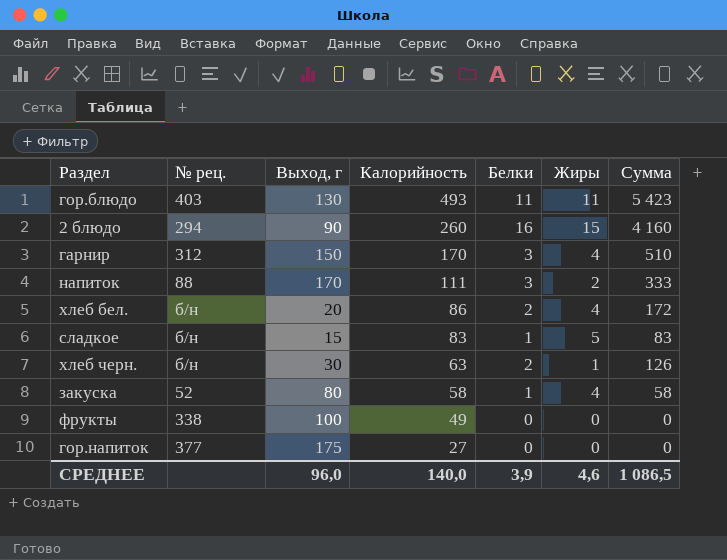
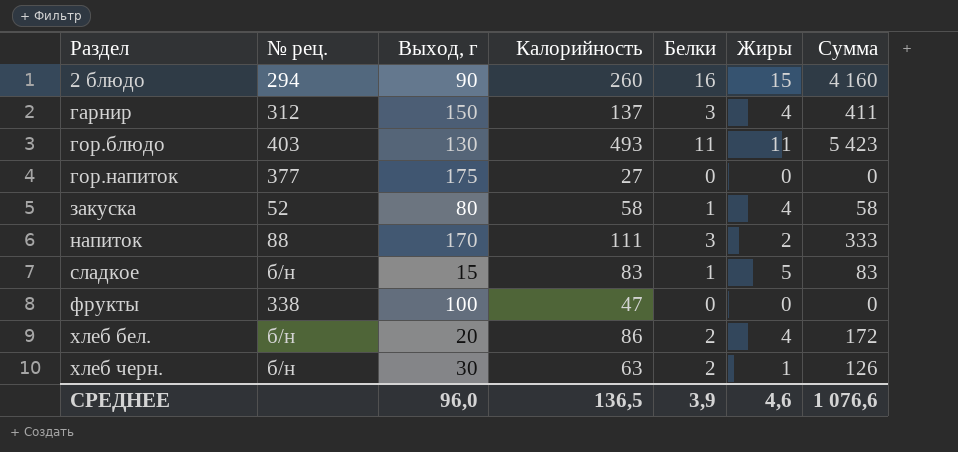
row order: Калорийность descending -> Раздел ascending
гарнир | Калорийность: 170 -> 137
гарнир | Сумма: 510 -> 411
фрукты | Калорийность: 49 -> 47
СРЕДНЕЕ | Калорийность: 140,0 -> 136,5
СРЕДНЕЕ | Сумма: 1 086,5 -> 1 076,6

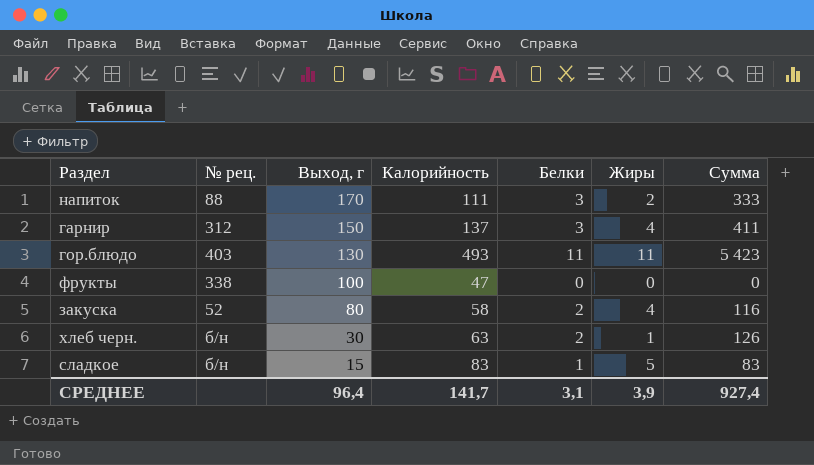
row order: Раздел ascending -> Выход, г descending
row 2 блюдо: 294 | 90 | 260 | 16 | 15 | 4 160 -> none
row гор.напиток: 377 | 175 | 27 | 0 | 0 | 0 -> none
row хлеб бел.: б/н | 20 | 86 | 2 | 4 | 172 -> none
закуска | Белки: 1 -> 2
закуска | Сумма: 58 -> 116
СРЕДНЕЕ | Выход, г: 96,0 -> 96,4
СРЕДНЕЕ | Калорийность: 136,5 -> 141,7
СРЕДНЕЕ | Белки: 3,9 -> 3,1
СРЕДНЕЕ | Жиры: 4,6 -> 3,9
СРЕДНЕЕ | Сумма: 1 076,6 -> 927,4

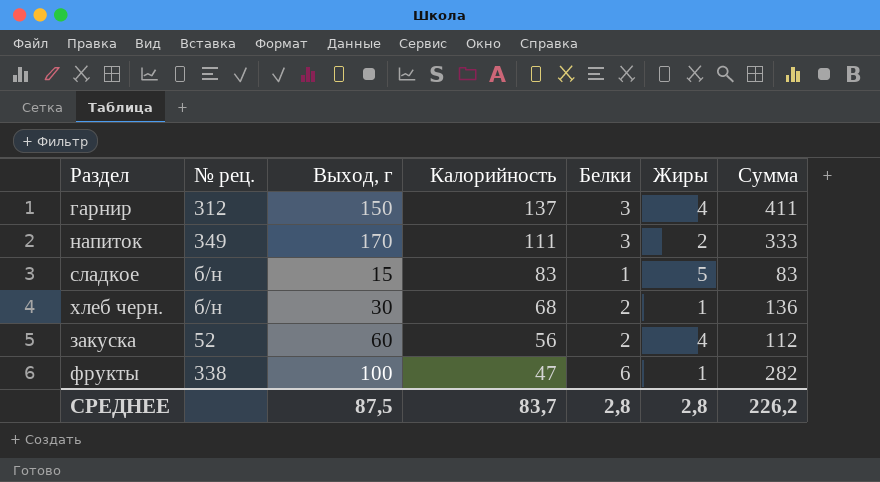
row order: Выход, г descending -> Калорийность descending
row гор.блюдо: 403 | 130 | 493 | 11 | 11 | 5 423 -> none
напиток | № рец.: 88 -> 349
хлеб черн. | Калорийность: 63 -> 68
хлеб черн. | Сумма: 126 -> 136
закуска | Выход, г: 80 -> 60
закуска | Калорийность: 58 -> 56
закуска | Сумма: 116 -> 112
фрукты | Белки: 0 -> 6
фрукты | Жиры: 0 -> 1
фрукты | Сумма: 0 -> 282
СРЕДНЕЕ | Выход, г: 96,4 -> 87,5
СРЕДНЕЕ | Калорийность: 141,7 -> 83,7
СРЕДНЕЕ | Белки: 3,1 -> 2,8
СРЕДНЕЕ | Жиры: 3,9 -> 2,8
СРЕДНЕЕ | Сумма: 927,4 -> 226,2

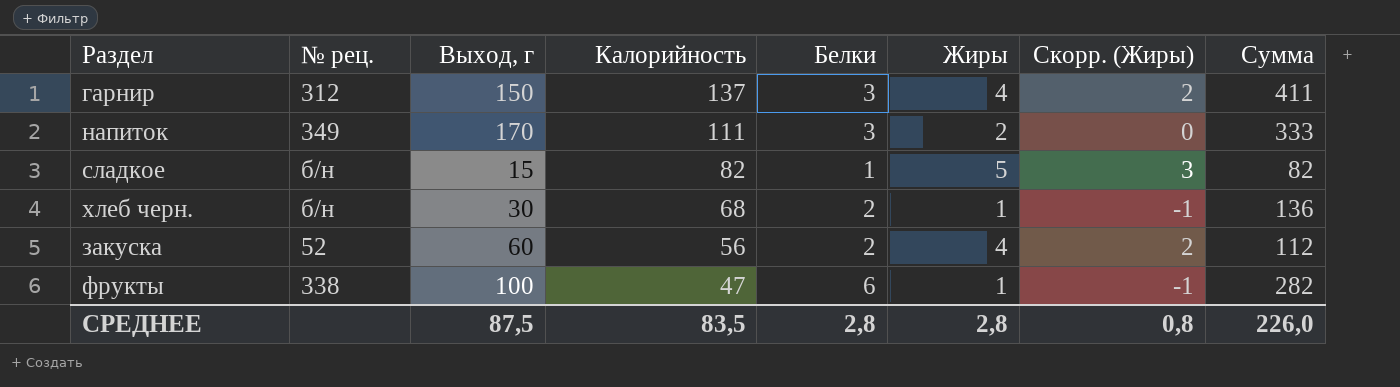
column Скорр. (Жиры) | formula: none -> [Жиры] - 2
сладкое | Калорийность: 83 -> 82
сладкое | Сумма: 83 -> 82
СРЕДНЕЕ | Калорийность: 83,7 -> 83,5
СРЕДНЕЕ | Сумма: 226,2 -> 226,0

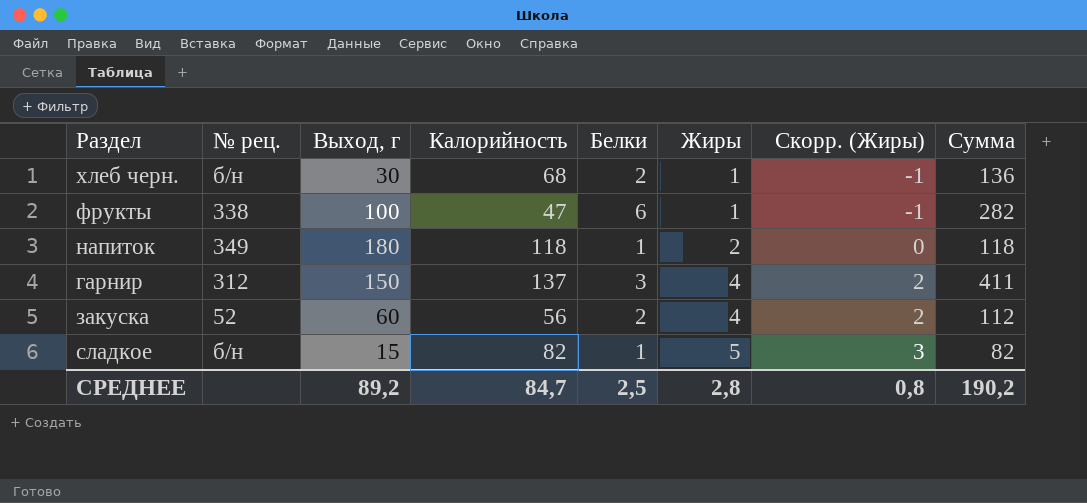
row order: Калорийность descending -> Жиры ascending
напиток | Выход, г: 170 -> 180
напиток | Калорийность: 111 -> 118
напиток | Белки: 3 -> 1
напиток | Сумма: 333 -> 118
СРЕДНЕЕ | Выход, г: 87,5 -> 89,2
СРЕДНЕЕ | Калорийность: 83,5 -> 84,7
СРЕДНЕЕ | Белки: 2,8 -> 2,5
СРЕДНЕЕ | Сумма: 226,0 -> 190,2

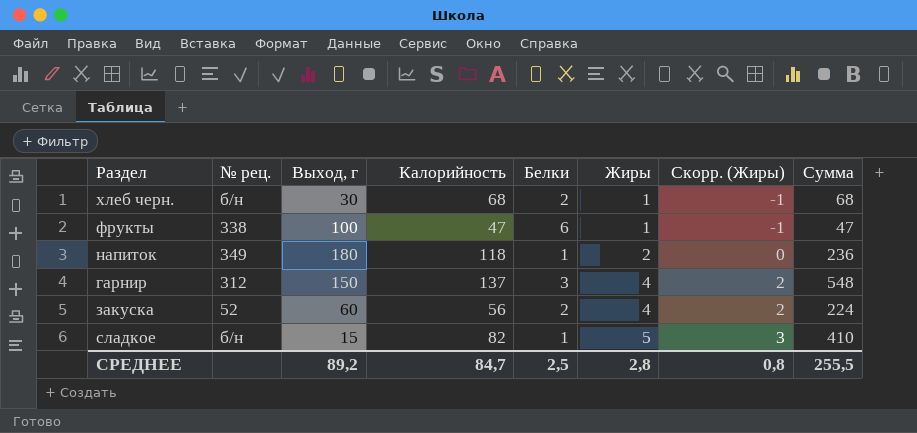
column Сумма | formula: [Калорийность] * [Белки] -> [Калорийность] * [Жиры]
СРЕДНЕЕ | Сумма: 190,2 -> 255,5

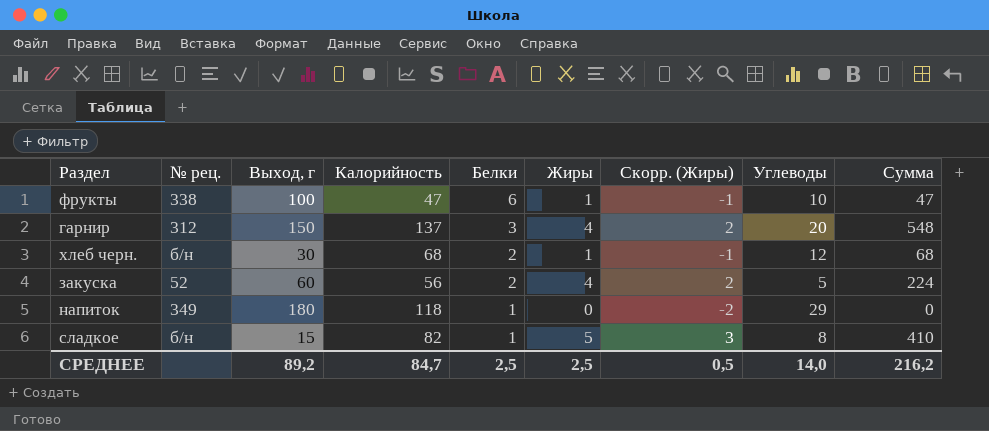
row order: Жиры ascending -> Белки descending
column Углеводы | position: none -> 8
напиток | Жиры: 2 -> 0
напиток | Скорр. (Жиры): 0 -> -2
напиток | Сумма: 236 -> 0
СРЕДНЕЕ | Жиры: 2,8 -> 2,5
СРЕДНЕЕ | Скорр. (Жиры): 0,8 -> 0,5
СРЕДНЕЕ | Сумма: 255,5 -> 216,2

